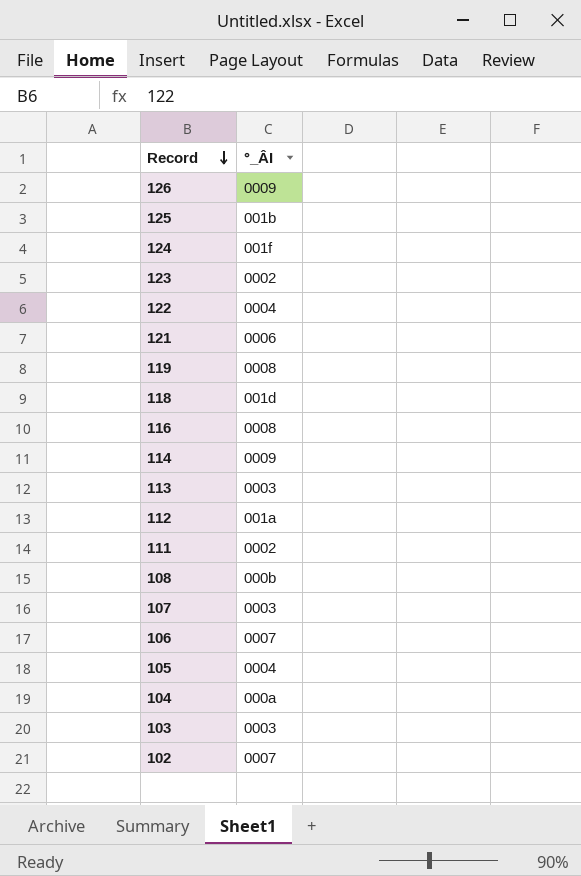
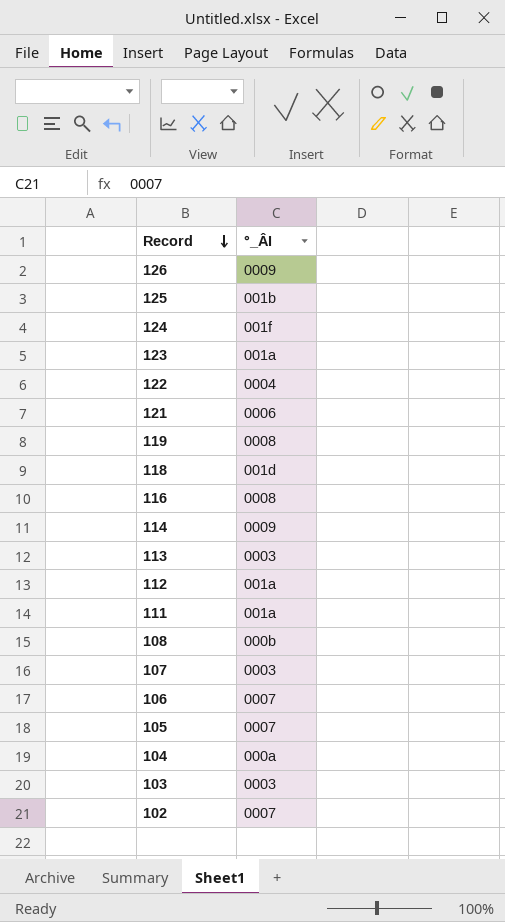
123 | °_ÂI: 0002 -> 001a
111 | °_ÂI: 0002 -> 001a
105 | °_ÂI: 0004 -> 0007

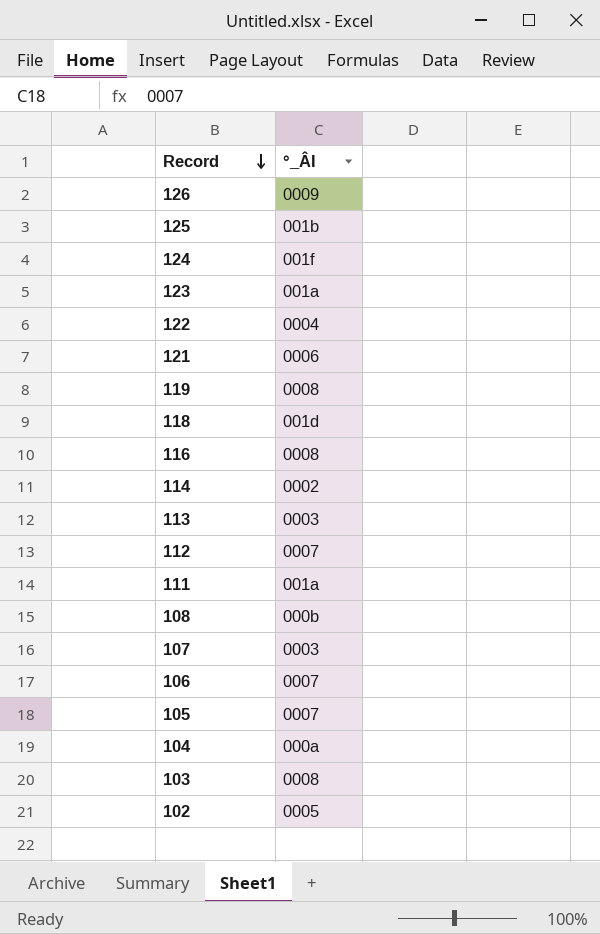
114 | °_ÂI: 0009 -> 0002
112 | °_ÂI: 001a -> 0007
103 | °_ÂI: 0003 -> 0008
102 | °_ÂI: 0007 -> 0005

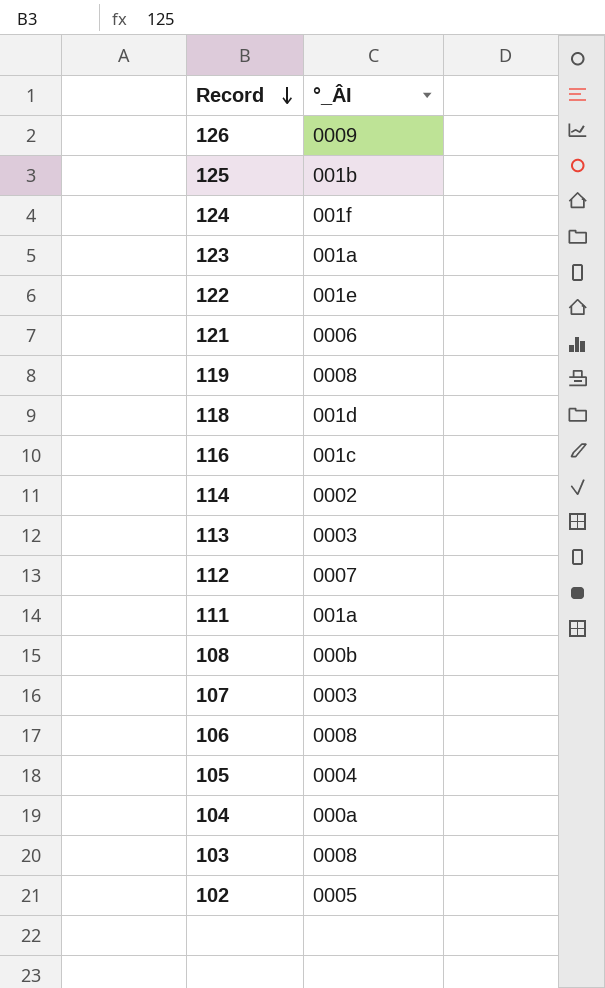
122 | °_ÂI: 0004 -> 001e
116 | °_ÂI: 0008 -> 001c
106 | °_ÂI: 0007 -> 0008
105 | °_ÂI: 0007 -> 0004

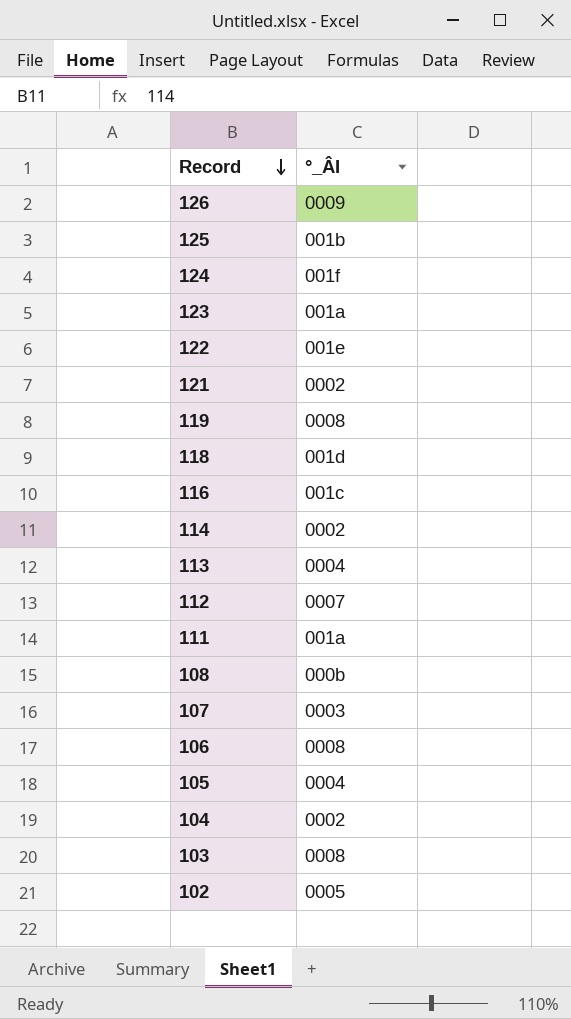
121 | °_ÂI: 0006 -> 0002
113 | °_ÂI: 0003 -> 0004
104 | °_ÂI: 000a -> 0002

